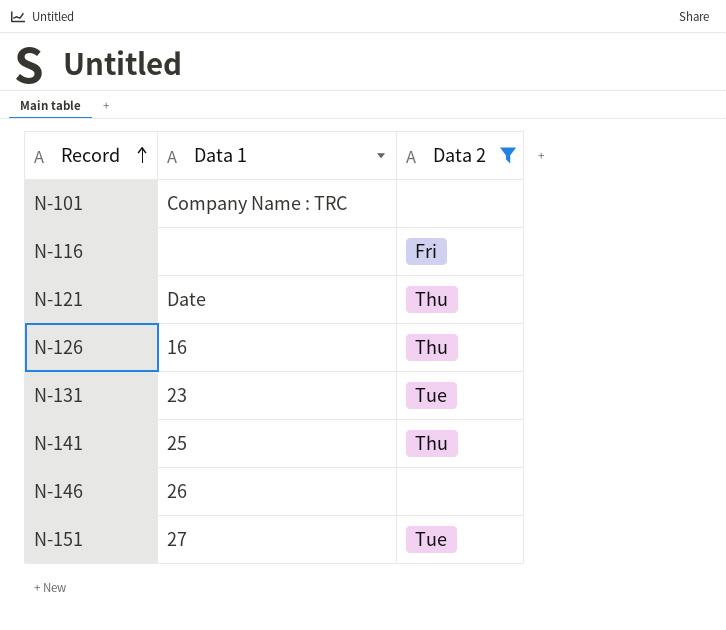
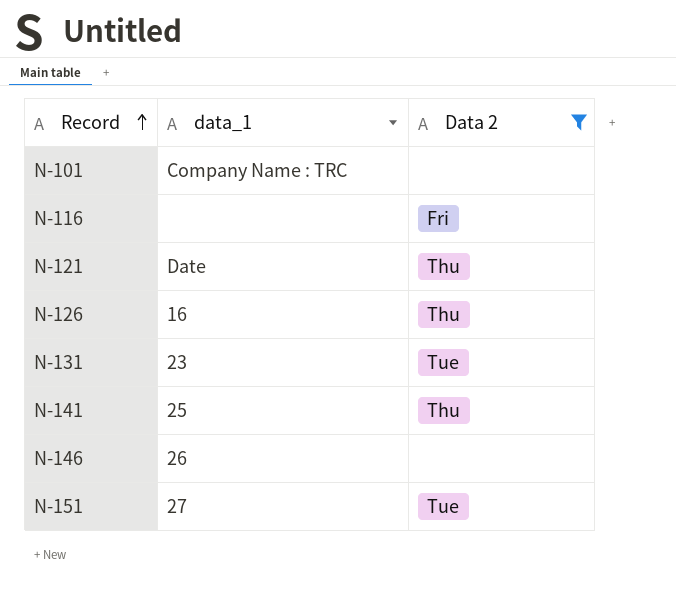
column name: Data 1 -> data_1

